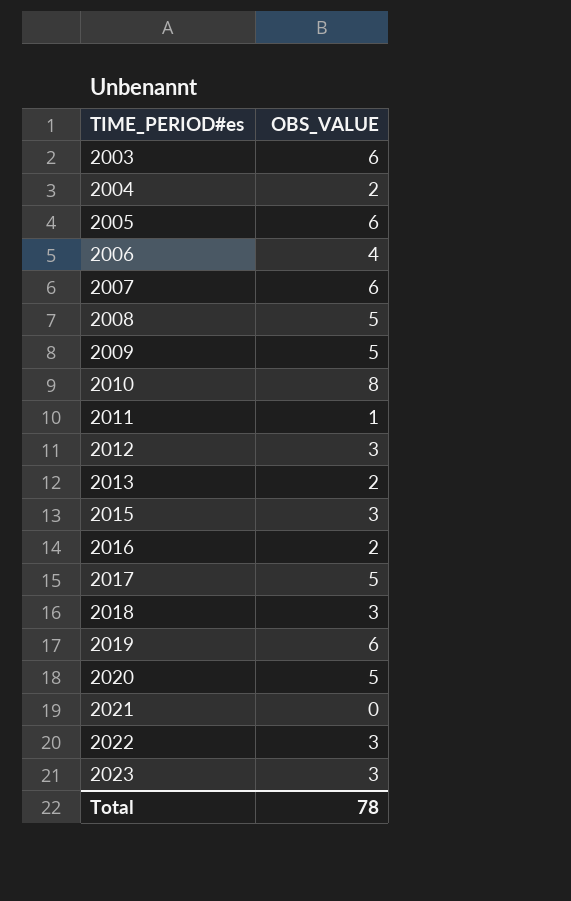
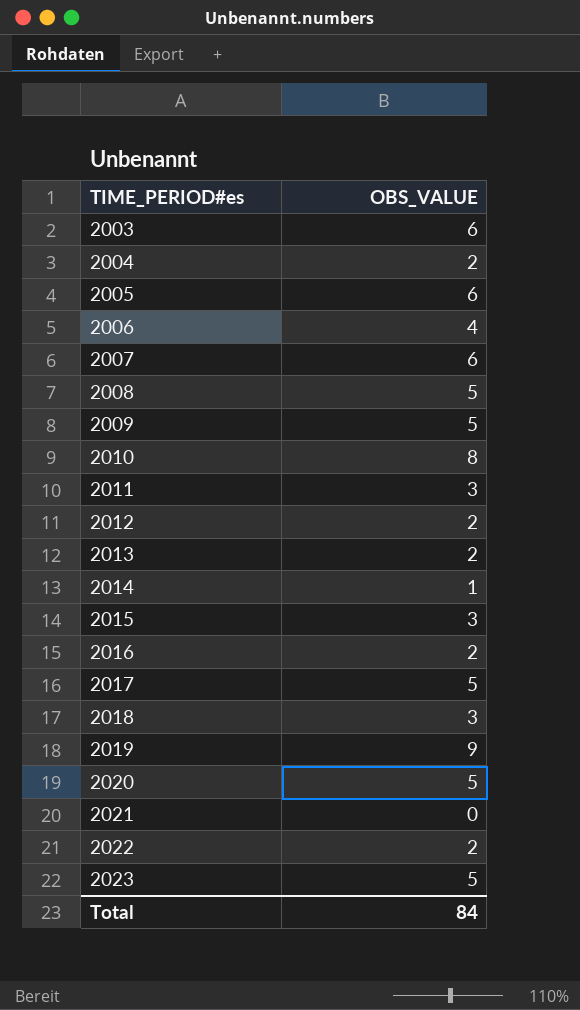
2011 | OBS_VALUE: 1 -> 3
2012 | OBS_VALUE: 3 -> 2
row 2014: none -> 1
2019 | OBS_VALUE: 6 -> 9
2022 | OBS_VALUE: 3 -> 2
2023 | OBS_VALUE: 3 -> 5
Total | OBS_VALUE: 78 -> 84

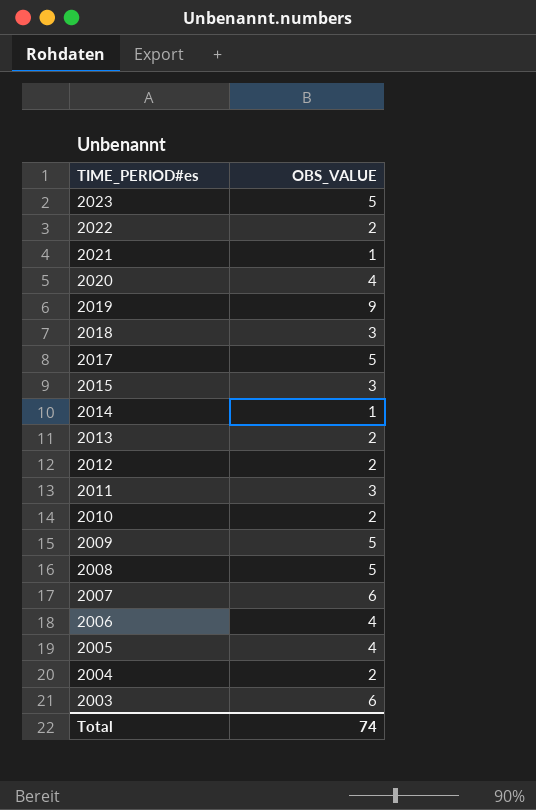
row order: TIME_PERIOD#es ascending -> TIME_PERIOD#es descending
row 2016: 2 -> none
2021 | OBS_VALUE: 0 -> 1
2020 | OBS_VALUE: 5 -> 4
2010 | OBS_VALUE: 8 -> 2
2005 | OBS_VALUE: 6 -> 4
Total | OBS_VALUE: 84 -> 74

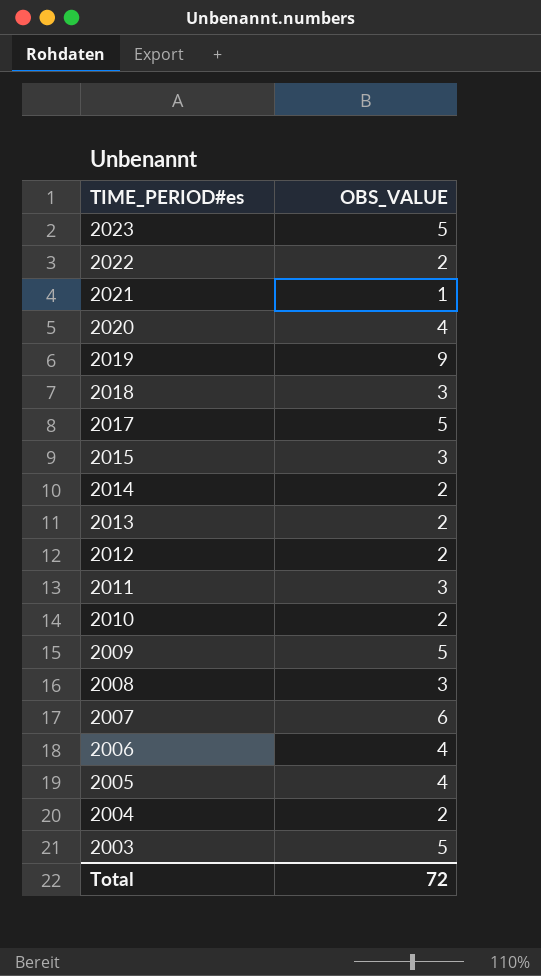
2014 | OBS_VALUE: 1 -> 2
2008 | OBS_VALUE: 5 -> 3
2003 | OBS_VALUE: 6 -> 5
Total | OBS_VALUE: 74 -> 72

